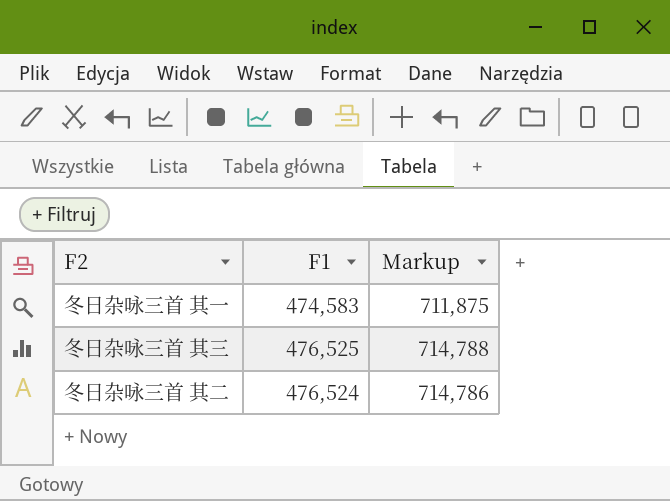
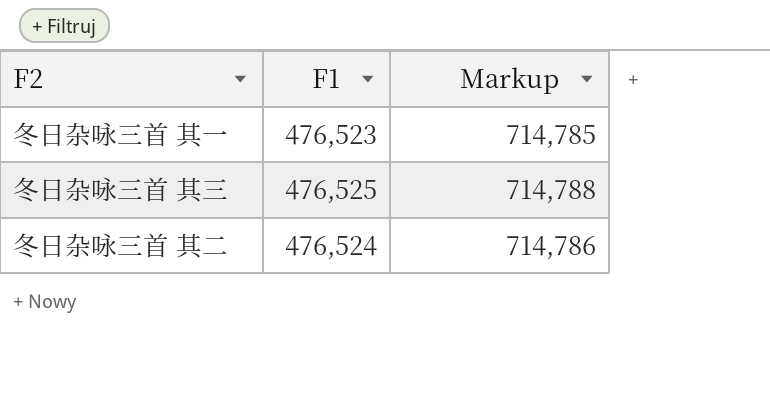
冬日杂咏三首 其一 | F1: 474,583 -> 476,523
冬日杂咏三首 其一 | Markup: 711,875 -> 714,785

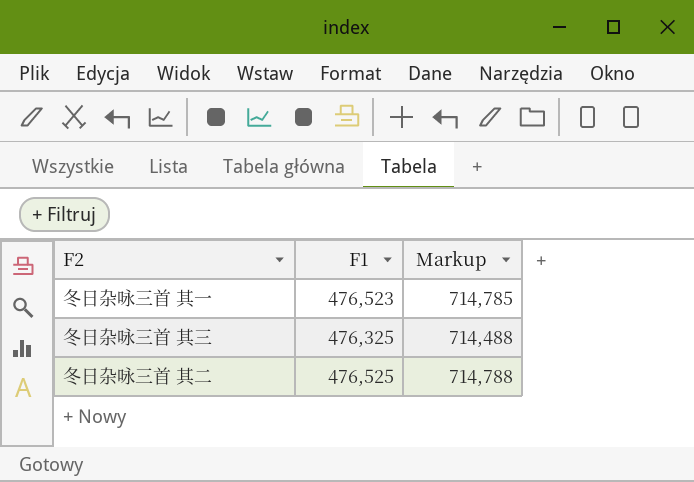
冬日杂咏三首 其三 | F1: 476,525 -> 476,325
冬日杂咏三首 其三 | Markup: 714,788 -> 714,488
冬日杂咏三首 其二 | F1: 476,524 -> 476,525
冬日杂咏三首 其二 | Markup: 714,786 -> 714,788

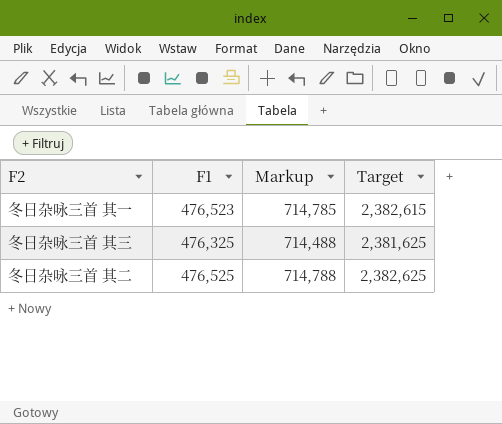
column Target | formula: none -> [F1] * 5

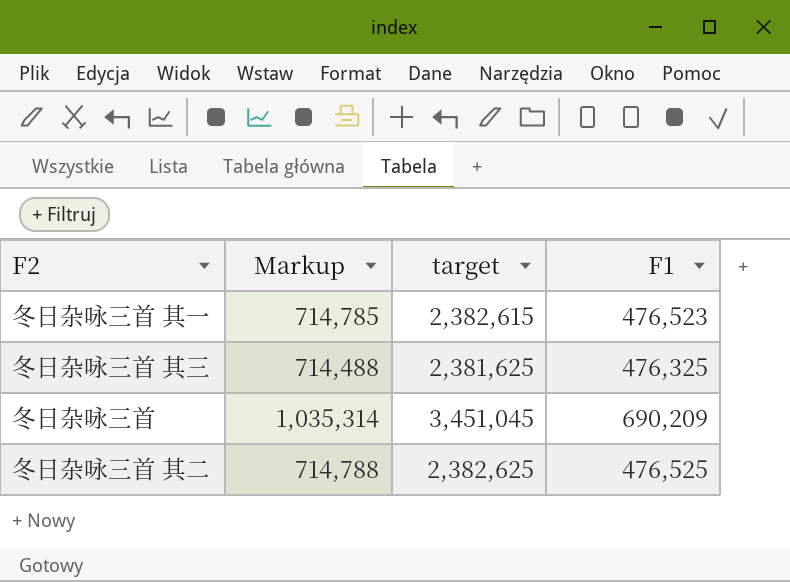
column name: Target -> target
column F1 | position: 2 -> 4
row 冬日杂咏三首: none -> 1,035,314 | 3,451,045 | 690,209

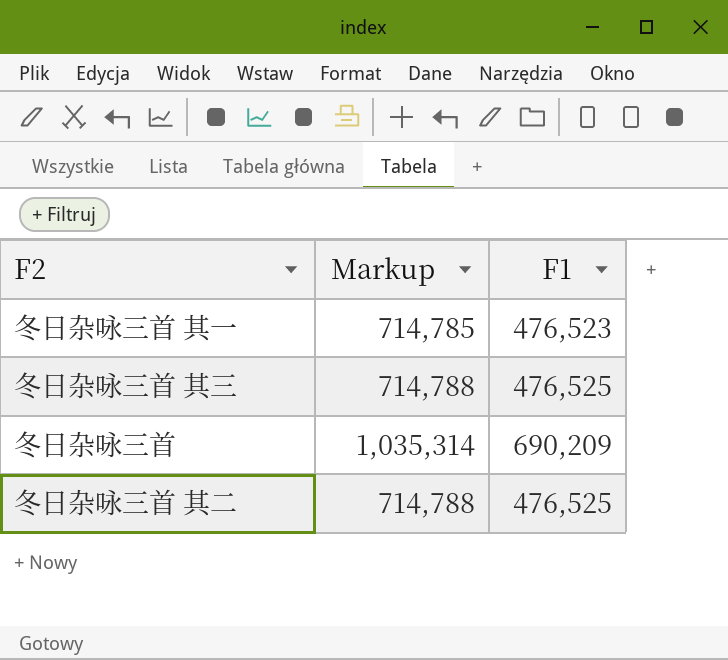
column target | formula: [F1] * 5 -> none
冬日杂咏三首 其三 | Markup: 714,488 -> 714,788
冬日杂咏三首 其三 | F1: 476,325 -> 476,525

